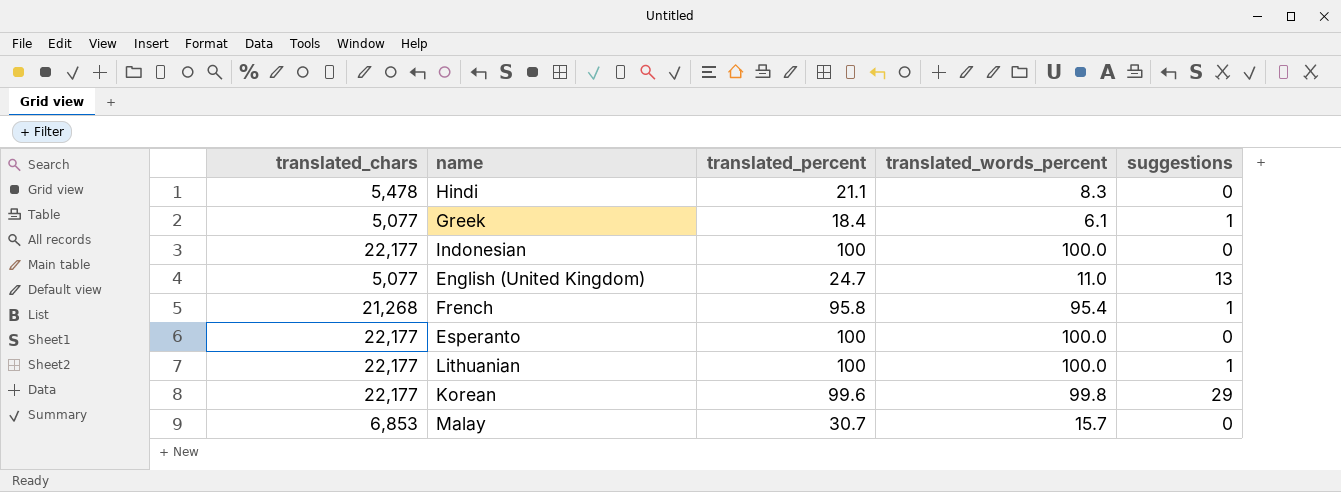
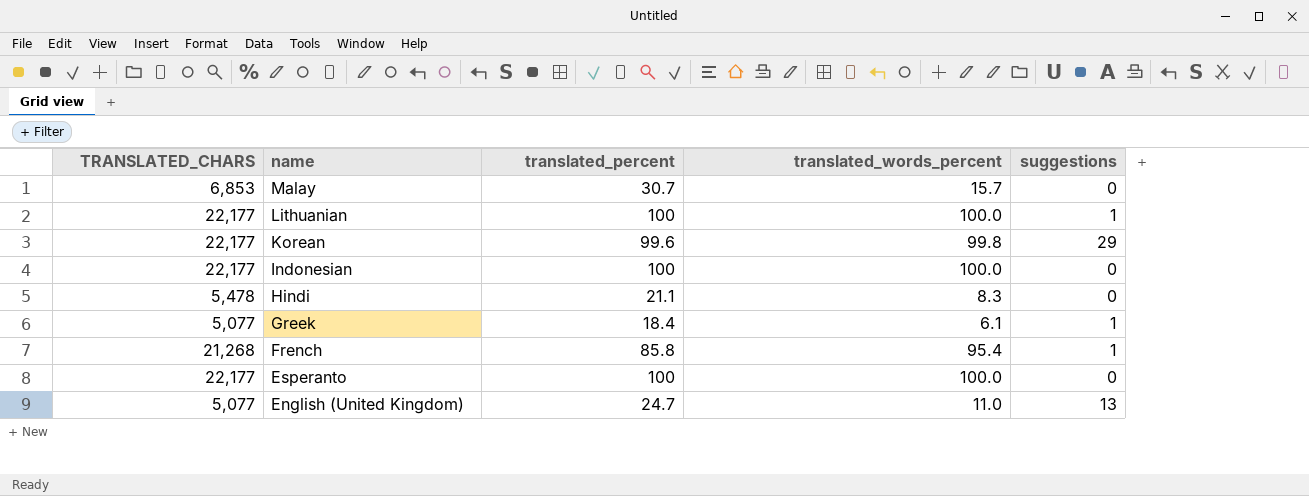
row order: none -> name descending
column name: translated_chars -> TRANSLATED_CHARS
French | translated_percent: 95.8 -> 85.8

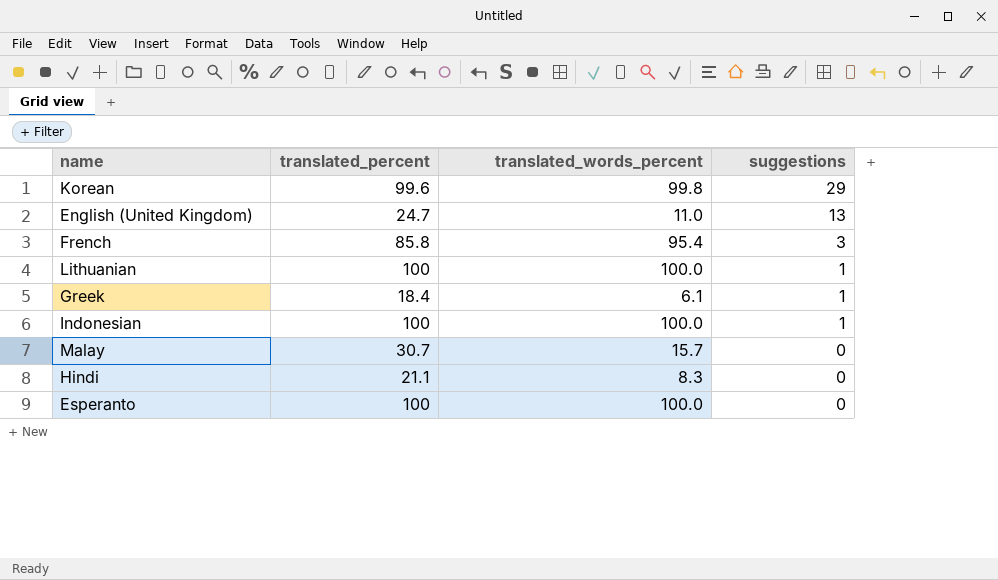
row order: name descending -> suggestions descending
column TRANSLATED_CHARS | position: 1 -> none
French | suggestions: 1 -> 3
Indonesian | suggestions: 0 -> 1

